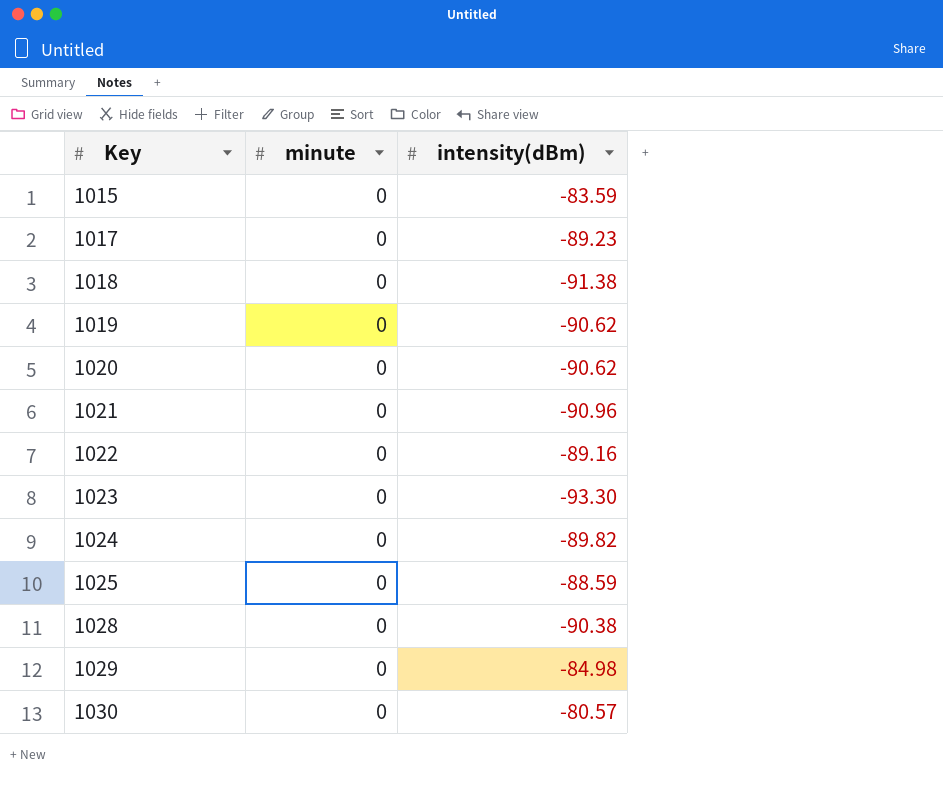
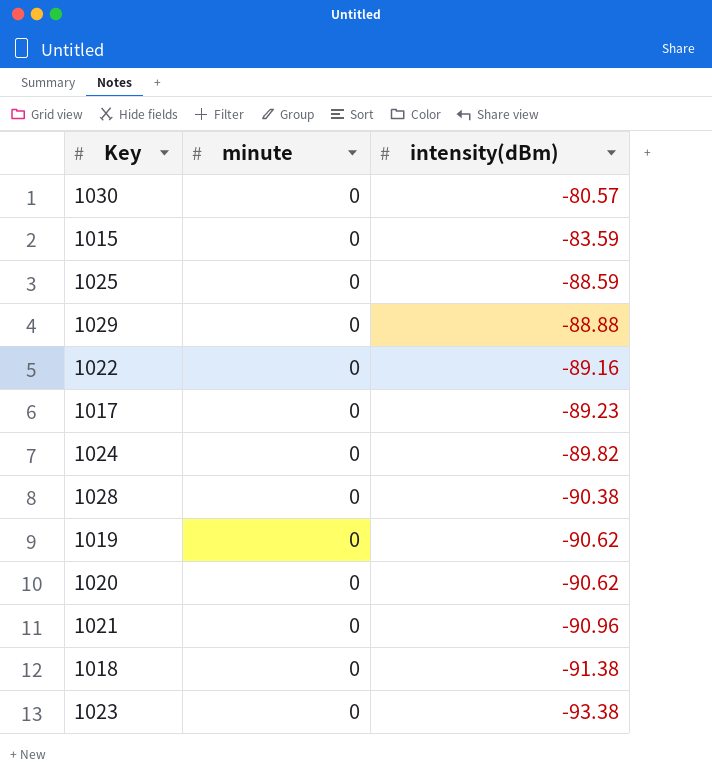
row order: Key ascending -> intensity(dBm) descending
1029 | intensity(dBm): -84.98 -> -88.88
1023 | intensity(dBm): -93.30 -> -93.38

